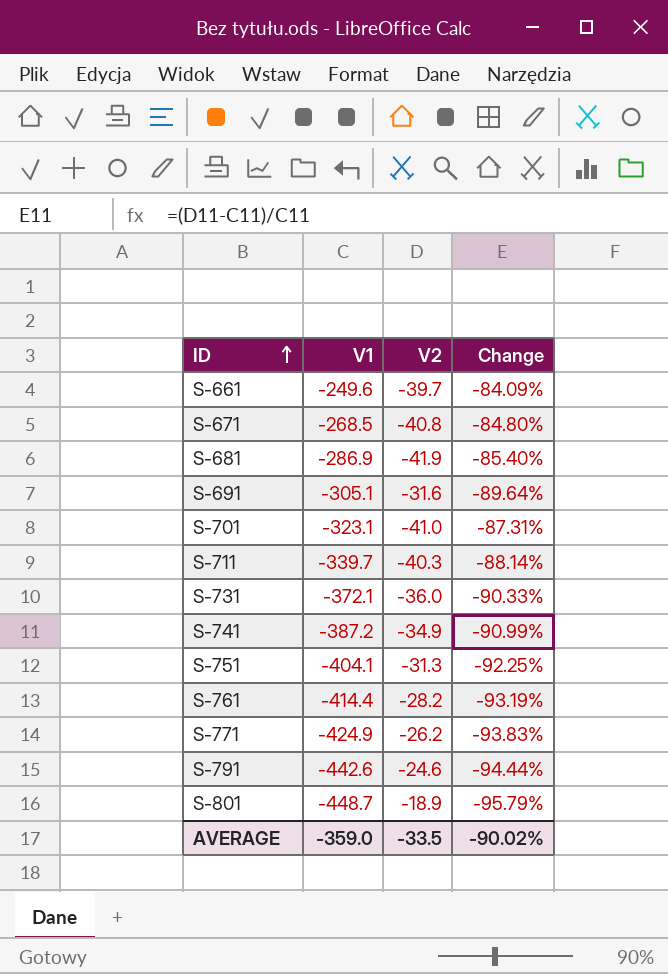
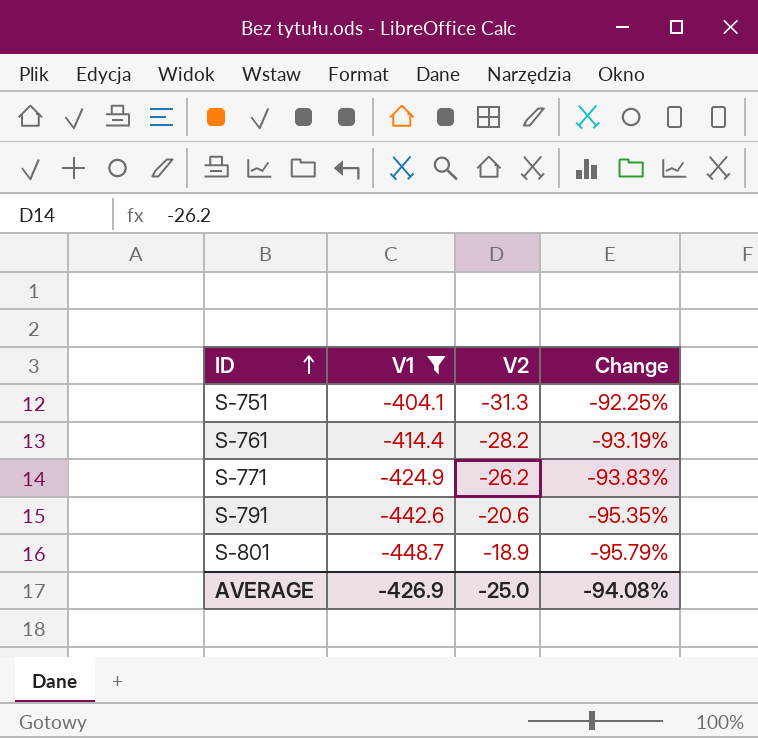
filter: none -> V1 <= -404.1
S-791 | V2: -24.6 -> -20.6
S-791 | Change: -94.44% -> -95.35%
AVERAGE | V1: -359.0 -> -426.9
AVERAGE | V2: -33.5 -> -25.0
AVERAGE | Change: -90.02% -> -94.08%

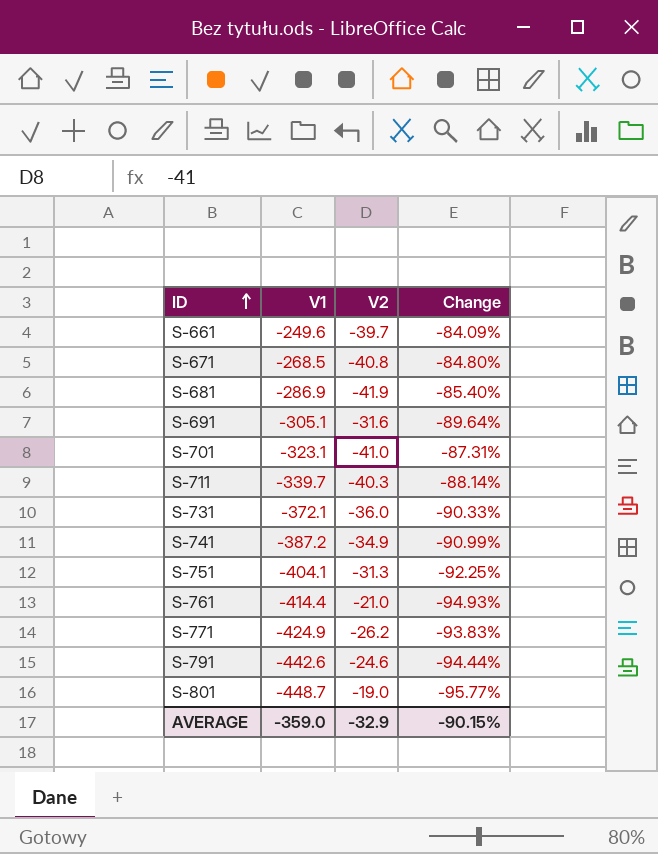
filter: V1 <= -404.1 -> none
S-761 | V2: -28.2 -> -21.0
S-761 | Change: -93.19% -> -94.93%
S-791 | V2: -20.6 -> -24.6
S-791 | Change: -95.35% -> -94.44%
S-801 | V2: -18.9 -> -19.0
S-801 | Change: -95.79% -> -95.77%
AVERAGE | V1: -426.9 -> -359.0
AVERAGE | V2: -25.0 -> -32.9
AVERAGE | Change: -94.08% -> -90.15%

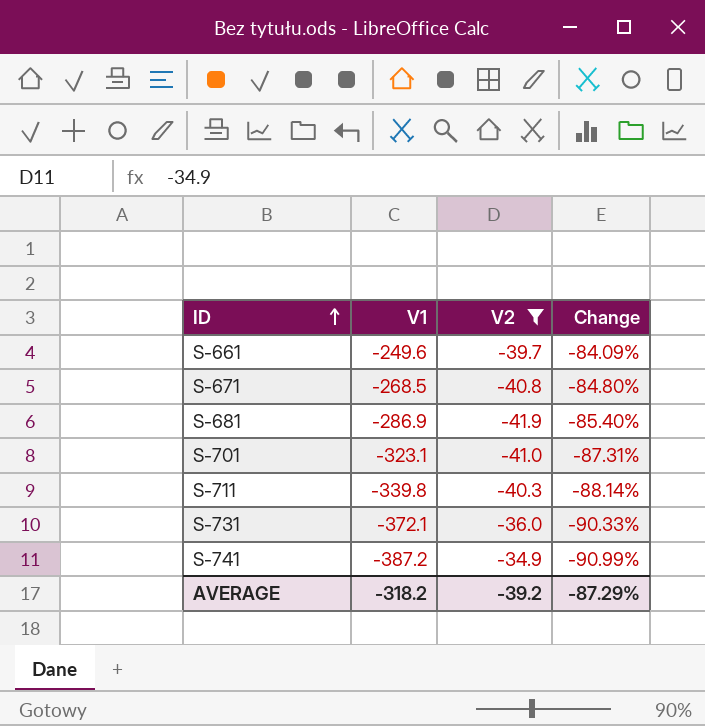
filter: none -> V2 <= -34.9
S-711 | V1: -339.7 -> -339.8
AVERAGE | V1: -359.0 -> -318.2
AVERAGE | V2: -32.9 -> -39.2
AVERAGE | Change: -90.15% -> -87.29%

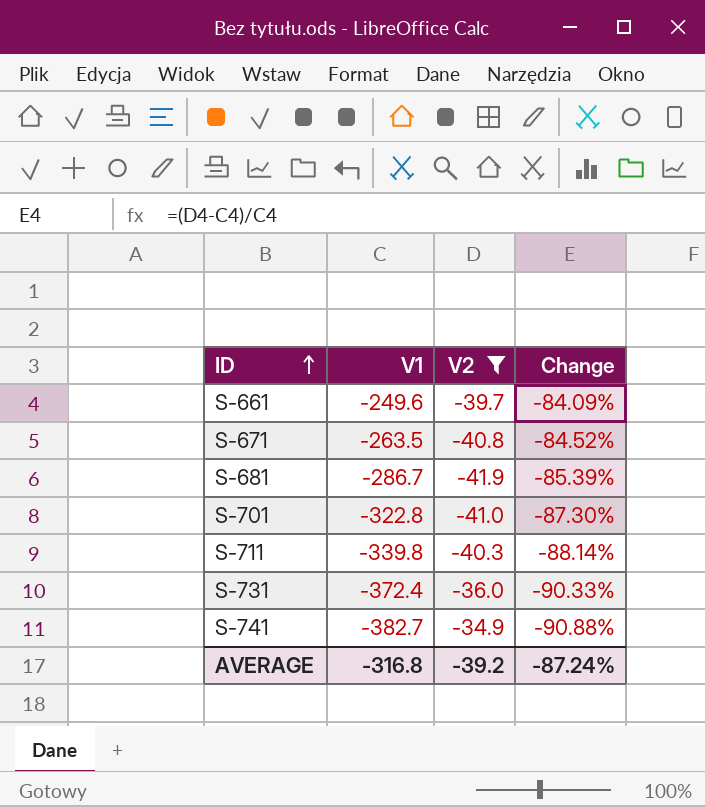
S-671 | V1: -268.5 -> -263.5
S-671 | Change: -84.80% -> -84.52%
S-681 | V1: -286.9 -> -286.7
S-681 | Change: -85.40% -> -85.39%
S-701 | V1: -323.1 -> -322.8
S-701 | Change: -87.31% -> -87.30%
S-731 | V1: -372.1 -> -372.4
S-741 | V1: -387.2 -> -382.7
S-741 | Change: -90.99% -> -90.88%
AVERAGE | V1: -318.2 -> -316.8
AVERAGE | Change: -87.29% -> -87.24%

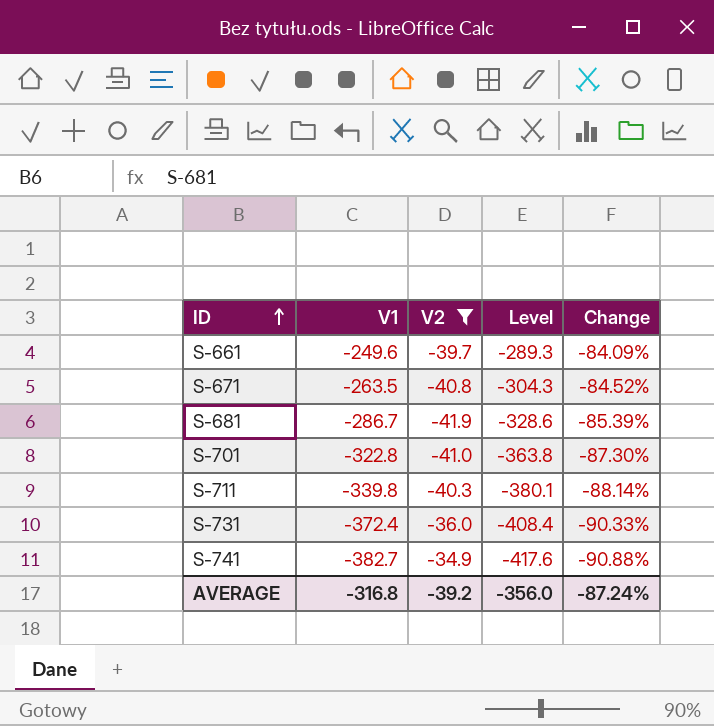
column Level | formula: none -> [V1] + [V2]

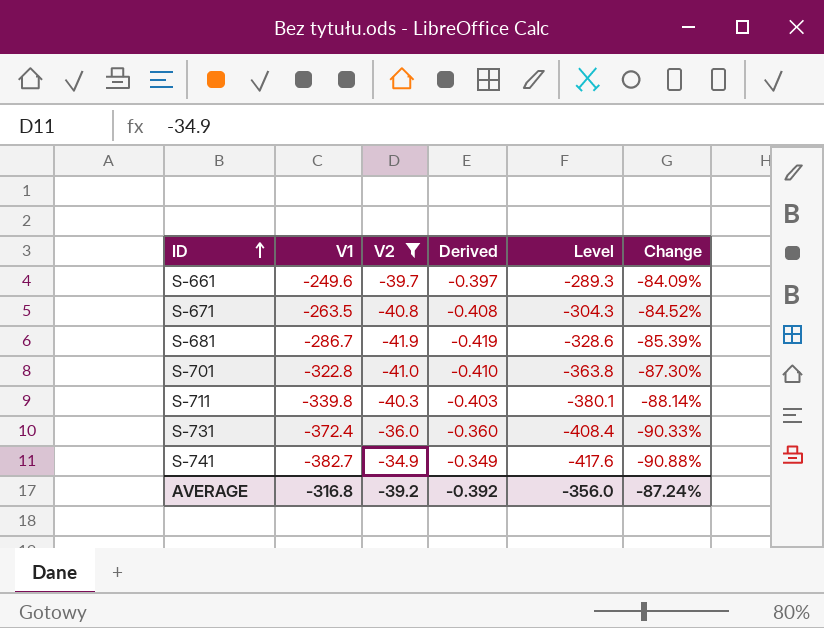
column Derived | formula: none -> [V2] * 0.01

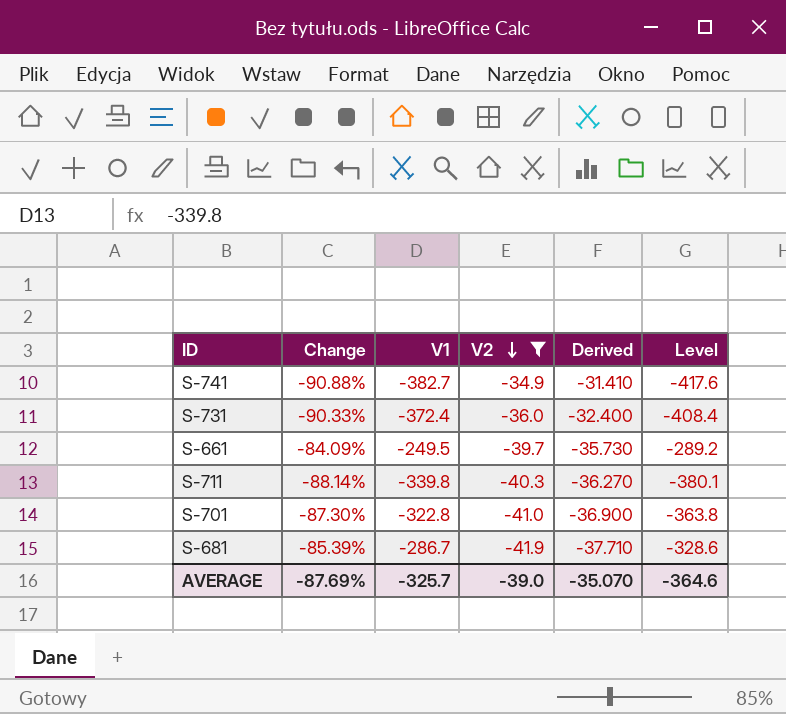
row order: ID ascending -> V2 descending
column Change | position: 6 -> 2
column Derived | formula: [V2] * 0.01 -> [V2] * 0.9
row S-671: -263.5 | -40.8 | -0.408 | -304.3 | -84.52% -> none
S-661 | V1: -249.6 -> -249.5
S-661 | Level: -289.3 -> -289.2
AVERAGE | Change: -87.24% -> -87.69%
AVERAGE | V1: -316.8 -> -325.7
AVERAGE | V2: -39.2 -> -39.0
AVERAGE | Derived: -0.392 -> -35.070
AVERAGE | Level: -356.0 -> -364.6

